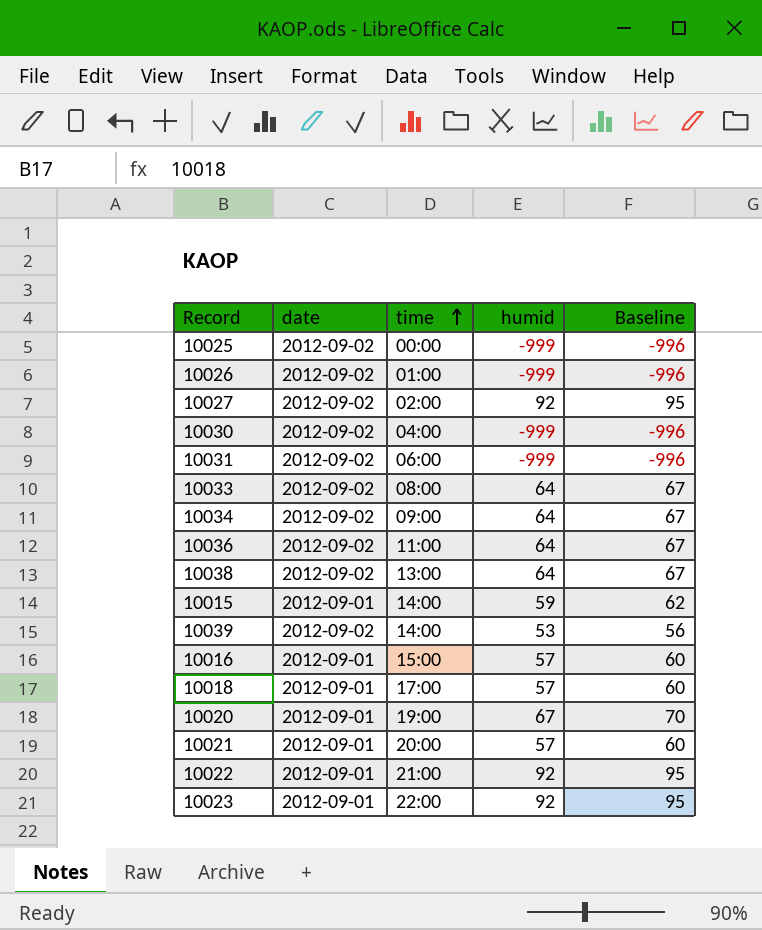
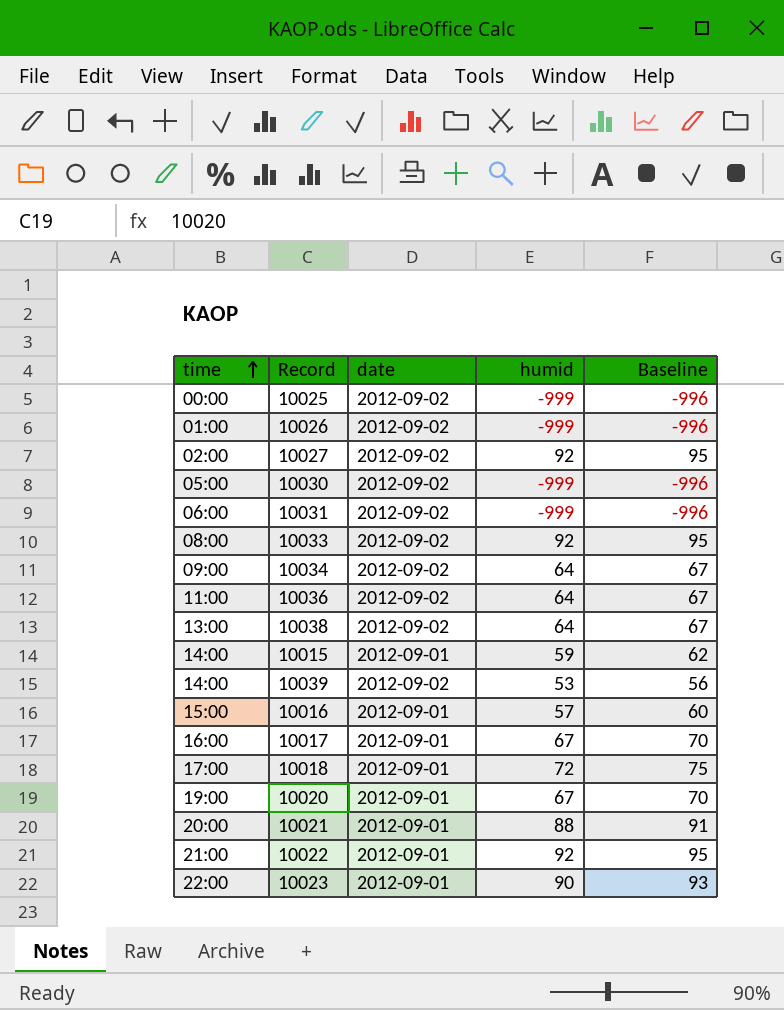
column time | position: 3 -> 1
10030 | time: 04:00 -> 05:00
10033 | humid: 64 -> 92
10033 | Baseline: 67 -> 95
row 10017: none -> 16:00 | 2012-09-01 | 67 | 70
10018 | humid: 57 -> 72
10018 | Baseline: 60 -> 75
10021 | humid: 57 -> 88
10021 | Baseline: 60 -> 91
10023 | humid: 92 -> 90
10023 | Baseline: 95 -> 93

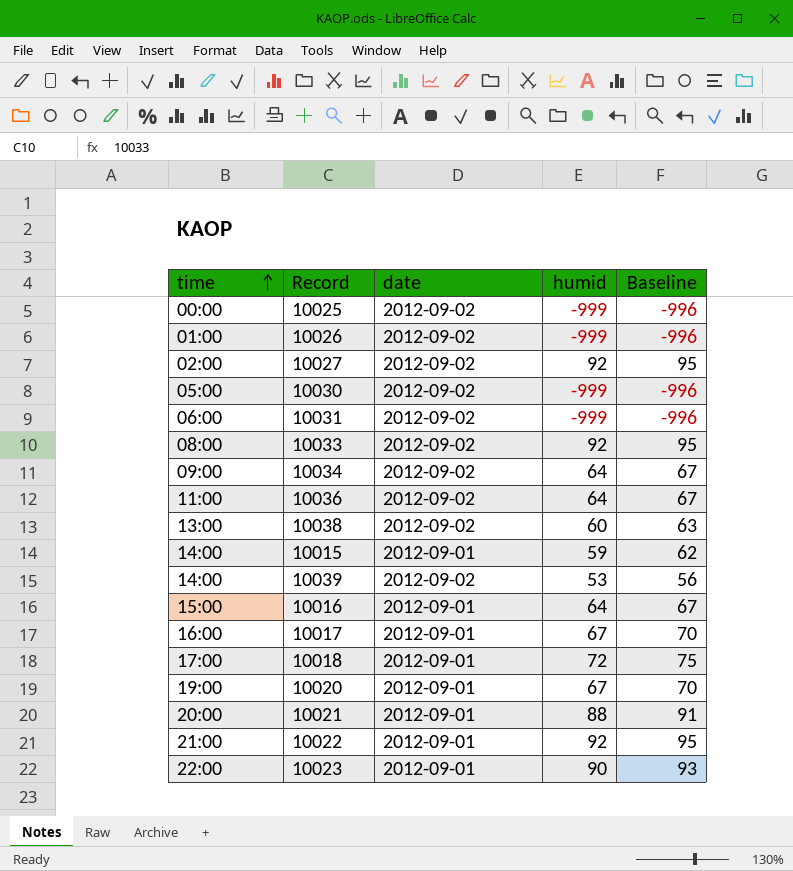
10038 | humid: 64 -> 60
10038 | Baseline: 67 -> 63
10016 | humid: 57 -> 64
10016 | Baseline: 60 -> 67

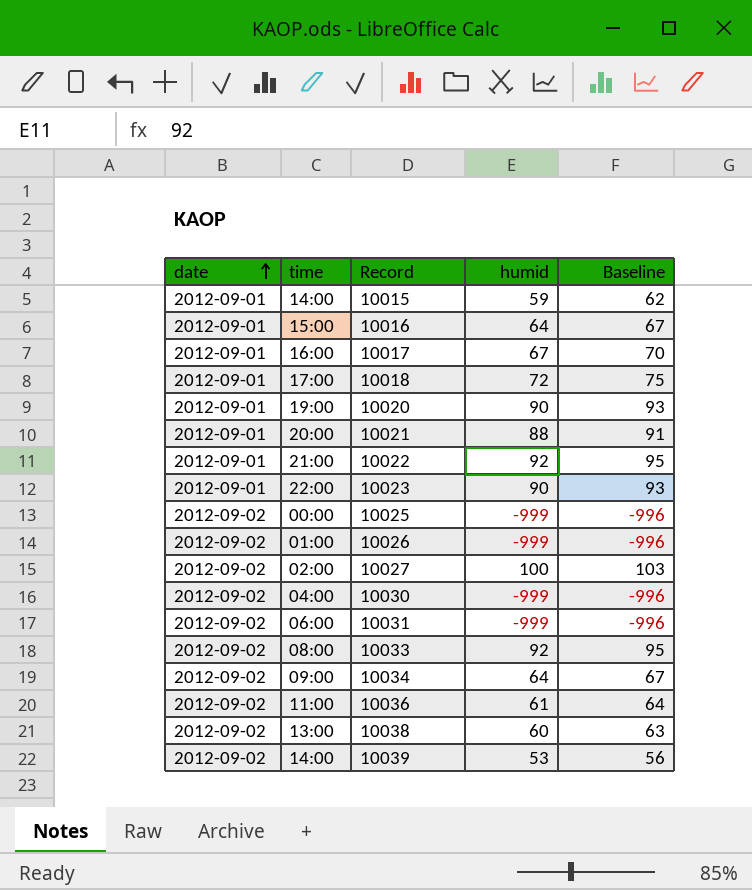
row order: time ascending -> date ascending
column date | position: 3 -> 1
10020 | humid: 67 -> 90
10020 | Baseline: 70 -> 93
10027 | humid: 92 -> 100
10027 | Baseline: 95 -> 103
10030 | time: 05:00 -> 04:00
10036 | humid: 64 -> 61
10036 | Baseline: 67 -> 64

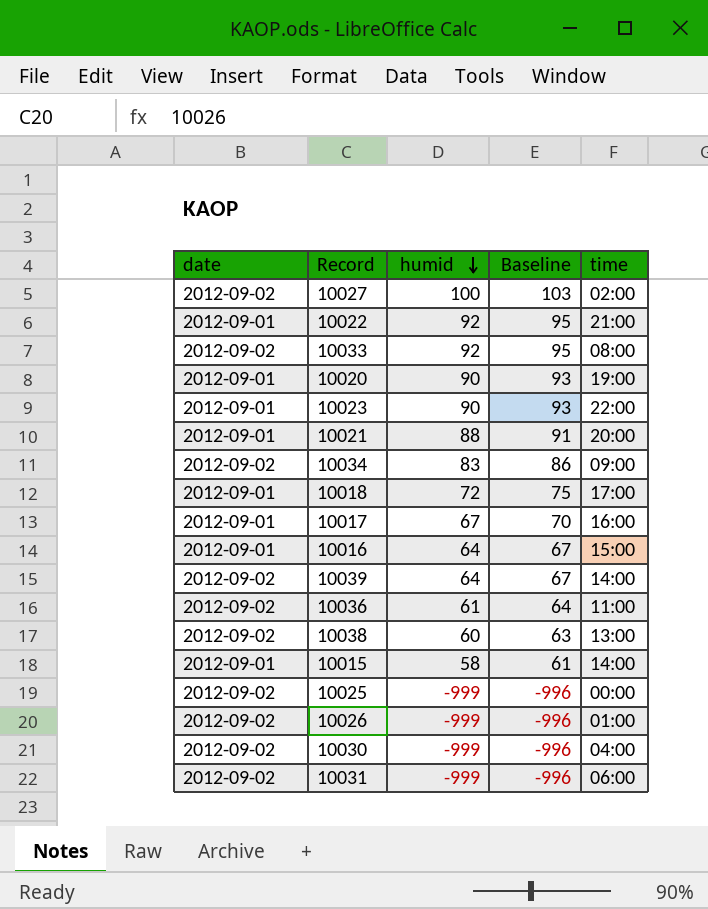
row order: date ascending -> humid descending
column time | position: 2 -> 5
10034 | humid: 64 -> 83
10034 | Baseline: 67 -> 86
10039 | humid: 53 -> 64
10039 | Baseline: 56 -> 67
10015 | humid: 59 -> 58
10015 | Baseline: 62 -> 61

